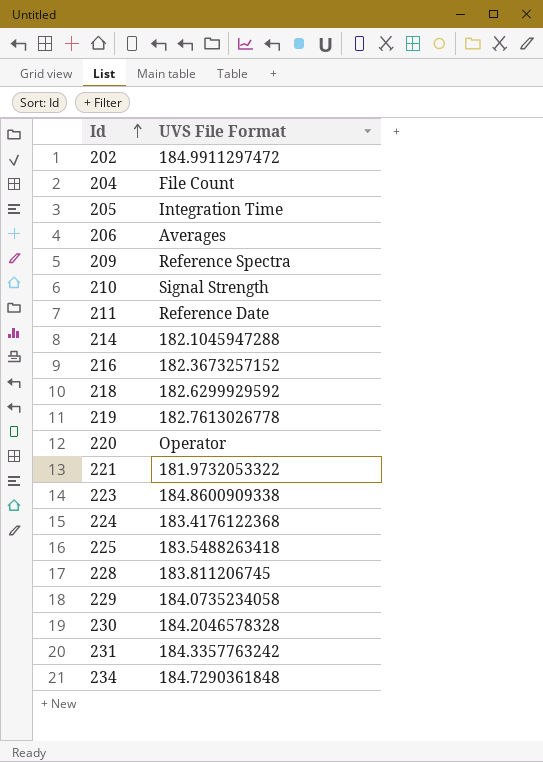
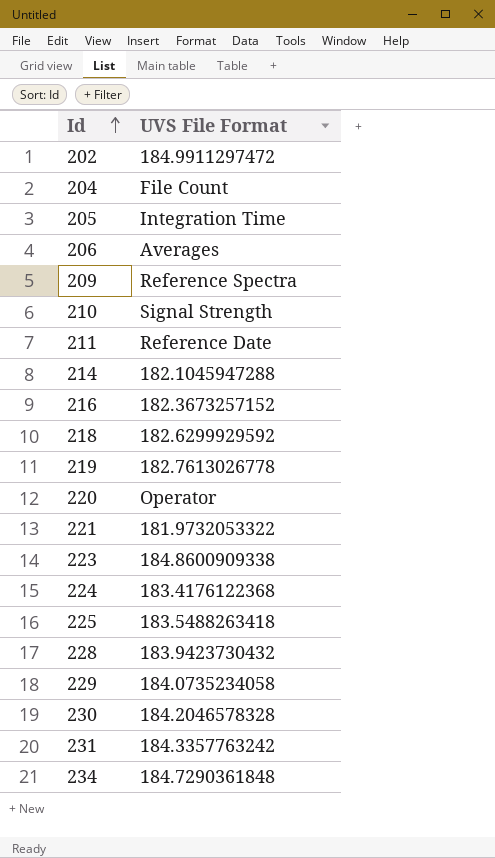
228 | UVS File Format: 183.811206745 -> 183.9423730432

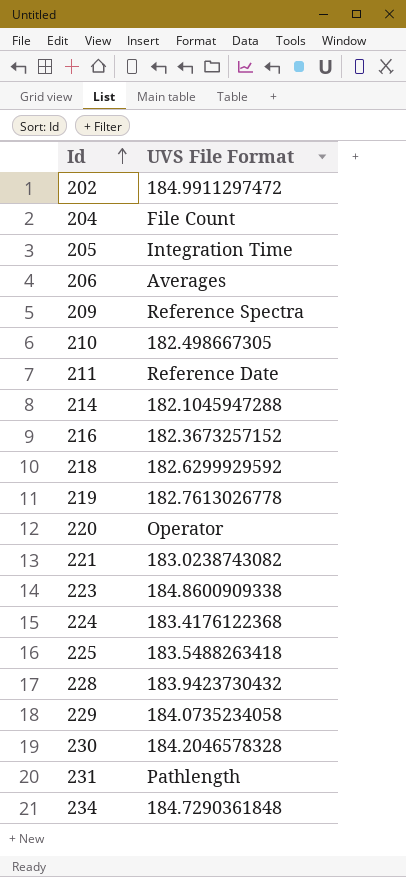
210 | UVS File Format: Signal Strength -> 182.498667305
221 | UVS File Format: 181.9732053322 -> 183.0238743082
231 | UVS File Format: 184.3357763242 -> Pathlength

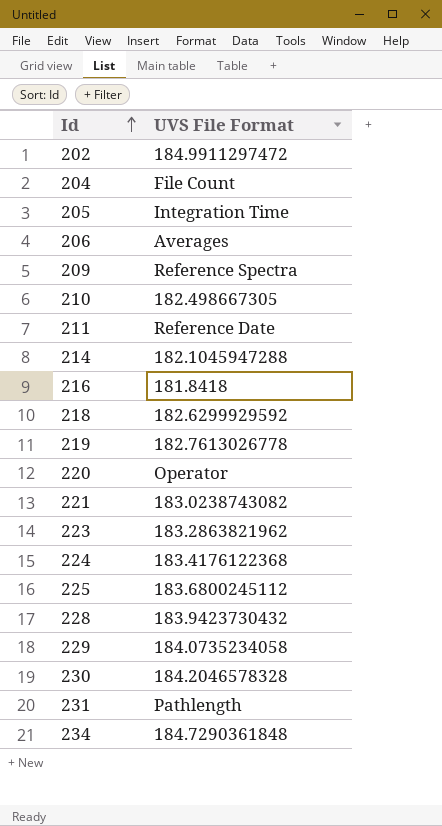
216 | UVS File Format: 182.3673257152 -> 181.8418
223 | UVS File Format: 184.8600909338 -> 183.2863821962
225 | UVS File Format: 183.5488263418 -> 183.6800245112

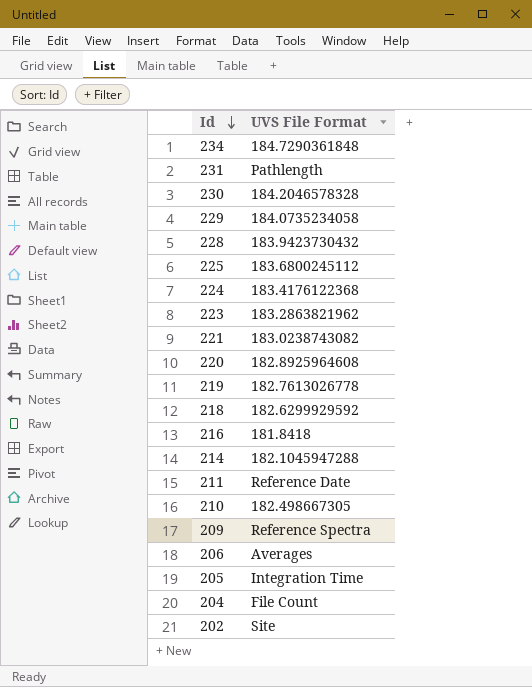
row order: Id ascending -> Id descending
220 | UVS File Format: Operator -> 182.8925964608
202 | UVS File Format: 184.9911297472 -> Site

